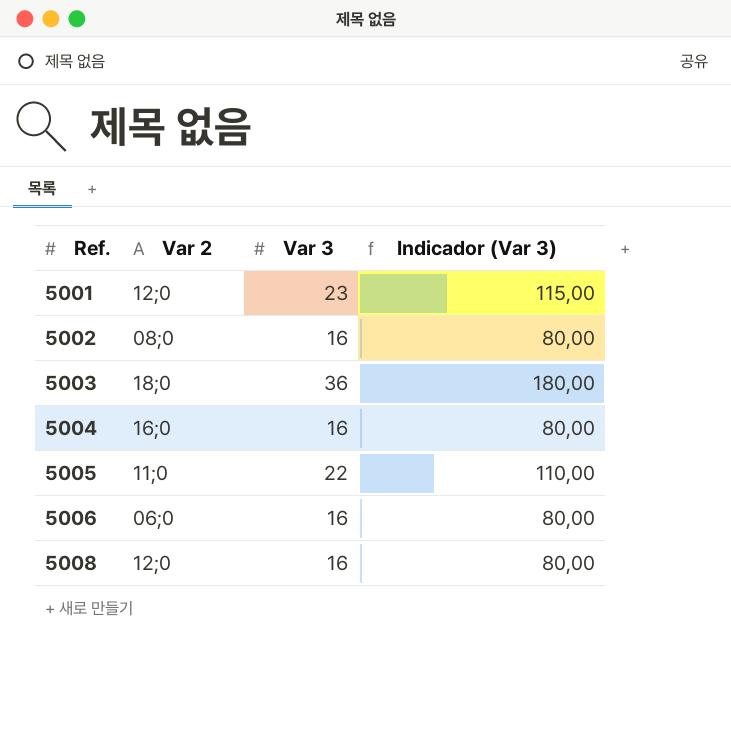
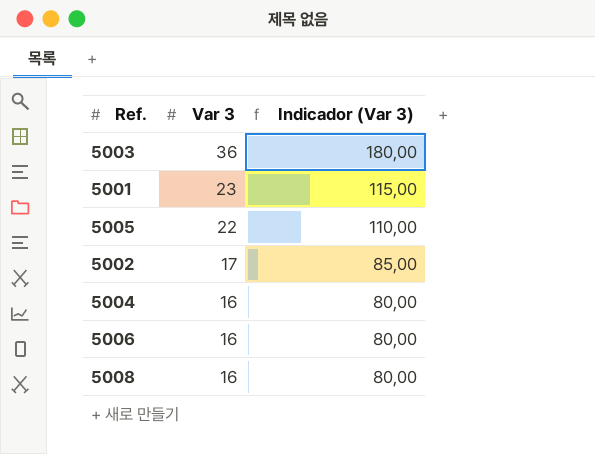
row order: Ref. ascending -> Var 3 descending
column Var 2 | position: 2 -> none
5002 | Var 3: 16 -> 17
5002 | Indicador (Var 3): 80,00 -> 85,00

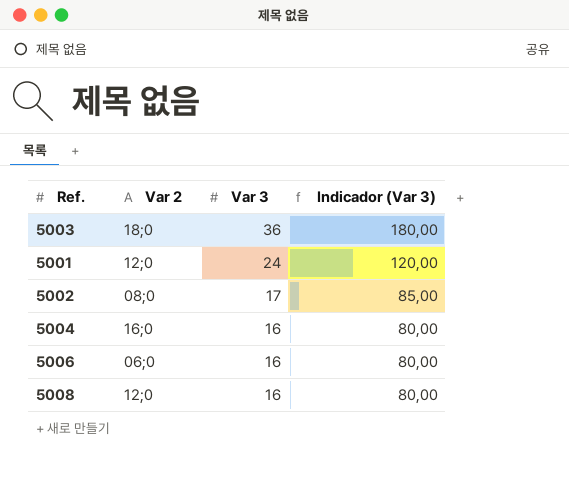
column Var 2 | position: none -> 2
row 5005: 22 | 110,00 -> none
5001 | Var 3: 23 -> 24
5001 | Indicador (Var 3): 115,00 -> 120,00

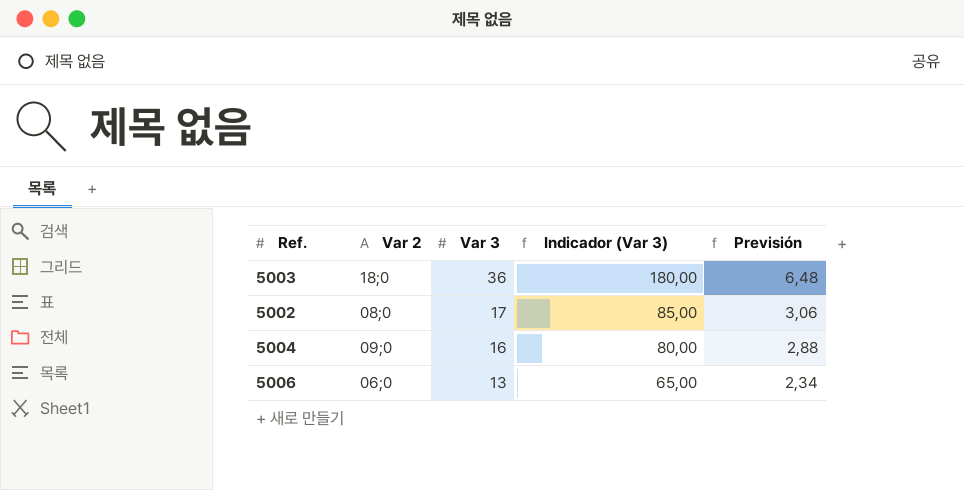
column Previsión | formula: none -> [Var 3] * 0,18
row 5001: 12;0 | 24 | 120,00 -> none
row 5008: 12;0 | 16 | 80,00 -> none
5004 | Var 2: 16;0 -> 09;0
5006 | Var 3: 16 -> 13
5006 | Indicador (Var 3): 80,00 -> 65,00

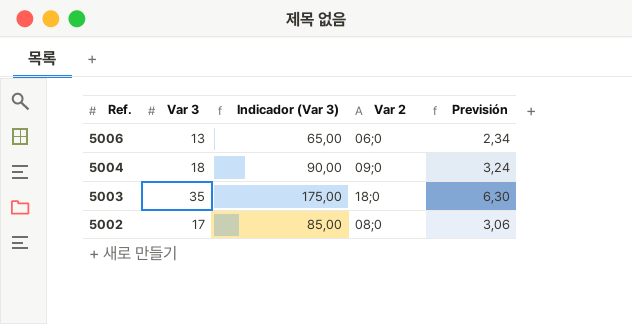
row order: Var 3 descending -> Ref. descending
column Var 2 | position: 2 -> 4
5004 | Var 3: 16 -> 18
5004 | Indicador (Var 3): 80,00 -> 90,00
5004 | Previsión: 2,88 -> 3,24
5003 | Var 3: 36 -> 35
5003 | Indicador (Var 3): 180,00 -> 175,00
5003 | Previsión: 6,48 -> 6,30

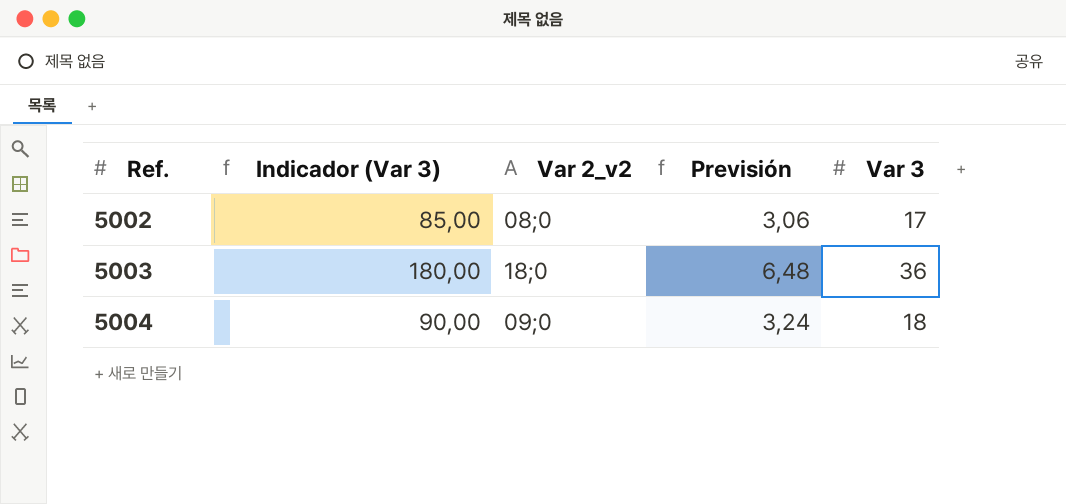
row order: Ref. descending -> Ref. ascending
column name: Var 2 -> Var 2_v2
column Var 3 | position: 2 -> 5
row 5006: 13 | 65,00 | 06;0 | 2,34 -> none
5003 | Indicador (Var 3): 175,00 -> 180,00
5003 | Previsión: 6,30 -> 6,48
5003 | Var 3: 35 -> 36

